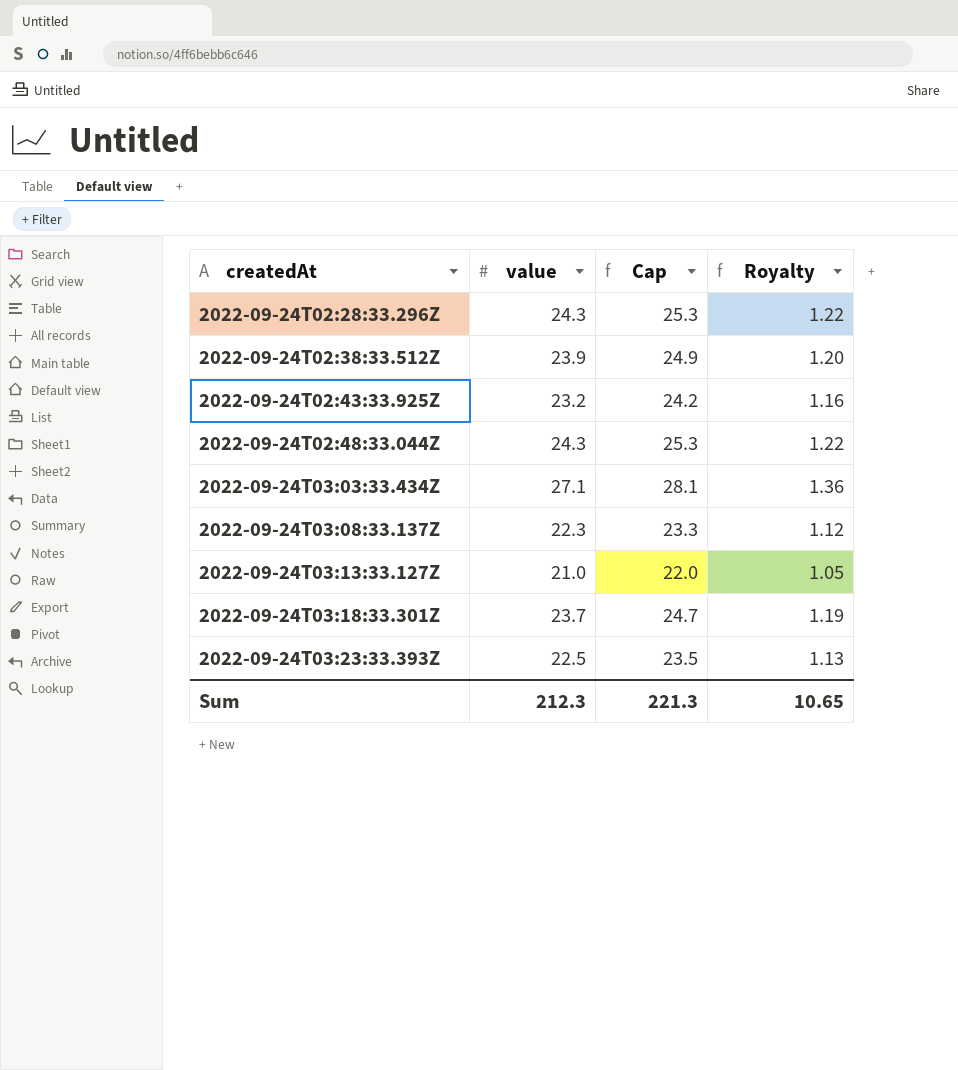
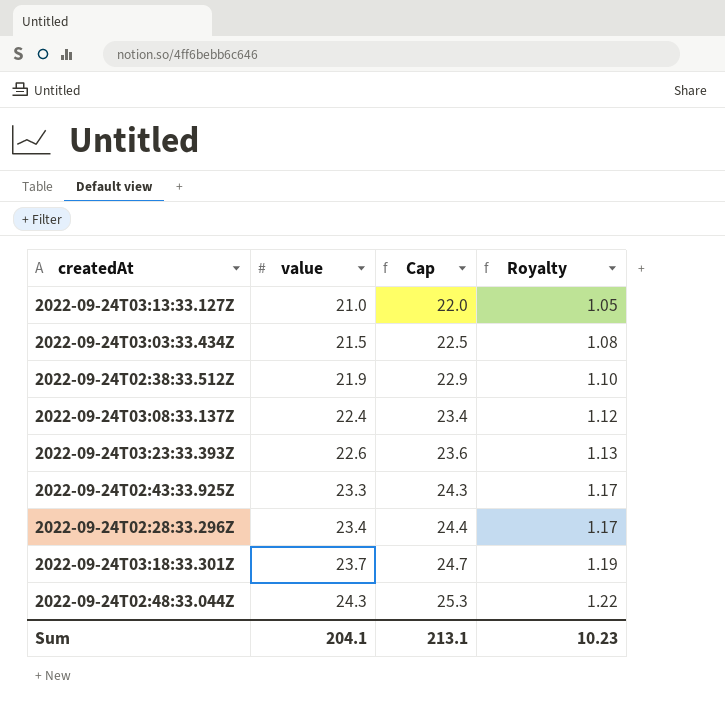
row order: createdAt ascending -> value ascending
2022-09-24T03:03:33.434Z | value: 27.1 -> 21.5
2022-09-24T03:03:33.434Z | Cap: 28.1 -> 22.5
2022-09-24T03:03:33.434Z | Royalty: 1.36 -> 1.08
2022-09-24T02:38:33.512Z | value: 23.9 -> 21.9
2022-09-24T02:38:33.512Z | Cap: 24.9 -> 22.9
2022-09-24T02:38:33.512Z | Royalty: 1.20 -> 1.10
2022-09-24T03:08:33.137Z | value: 22.3 -> 22.4
2022-09-24T03:08:33.137Z | Cap: 23.3 -> 23.4
2022-09-24T03:23:33.393Z | value: 22.5 -> 22.6
2022-09-24T03:23:33.393Z | Cap: 23.5 -> 23.6
2022-09-24T02:43:33.925Z | value: 23.2 -> 23.3
2022-09-24T02:43:33.925Z | Cap: 24.2 -> 24.3
2022-09-24T02:43:33.925Z | Royalty: 1.16 -> 1.17
2022-09-24T02:28:33.296Z | value: 24.3 -> 23.4
2022-09-24T02:28:33.296Z | Cap: 25.3 -> 24.4
2022-09-24T02:28:33.296Z | Royalty: 1.22 -> 1.17
Sum | value: 212.3 -> 204.1
Sum | Cap: 221.3 -> 213.1
Sum | Royalty: 10.65 -> 10.23

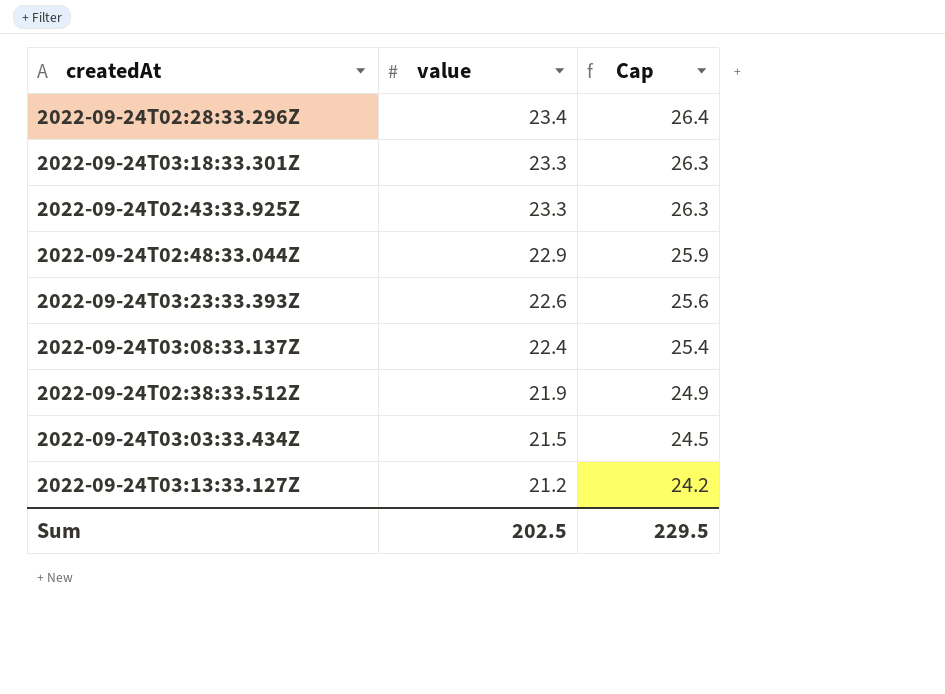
row order: value ascending -> value descending
column Royalty | formula: [value] * 0.05 -> none
column Cap | formula: [value] + 1 -> [value] + 3
2022-09-24T03:18:33.301Z | value: 23.7 -> 23.3
2022-09-24T02:48:33.044Z | value: 24.3 -> 22.9
2022-09-24T03:13:33.127Z | value: 21.0 -> 21.2
Sum | value: 204.1 -> 202.5
Sum | Cap: 213.1 -> 229.5

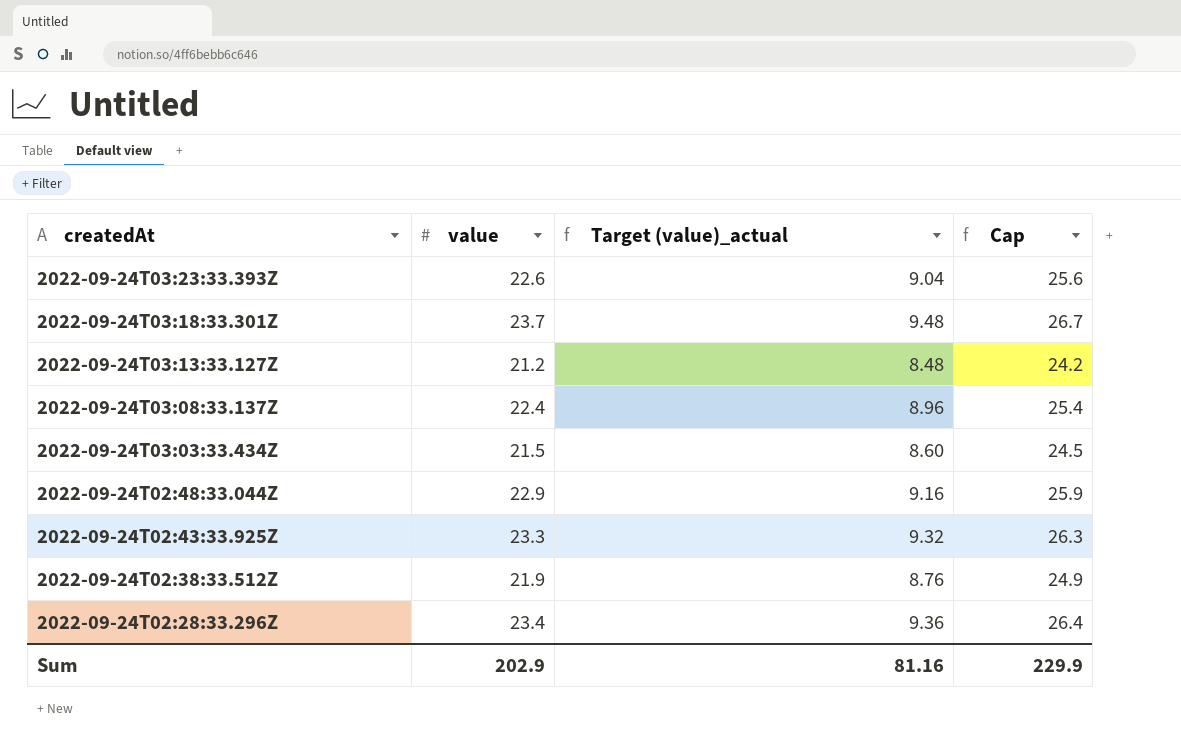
row order: value descending -> createdAt descending
column Target (value)_actual | formula: none -> [value] * 0.4
2022-09-24T03:18:33.301Z | value: 23.3 -> 23.7
2022-09-24T03:18:33.301Z | Cap: 26.3 -> 26.7
Sum | value: 202.5 -> 202.9
Sum | Cap: 229.5 -> 229.9

